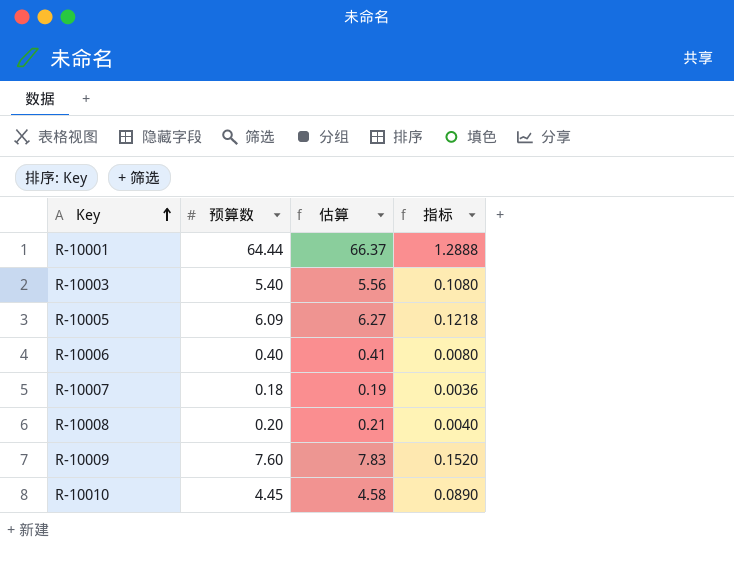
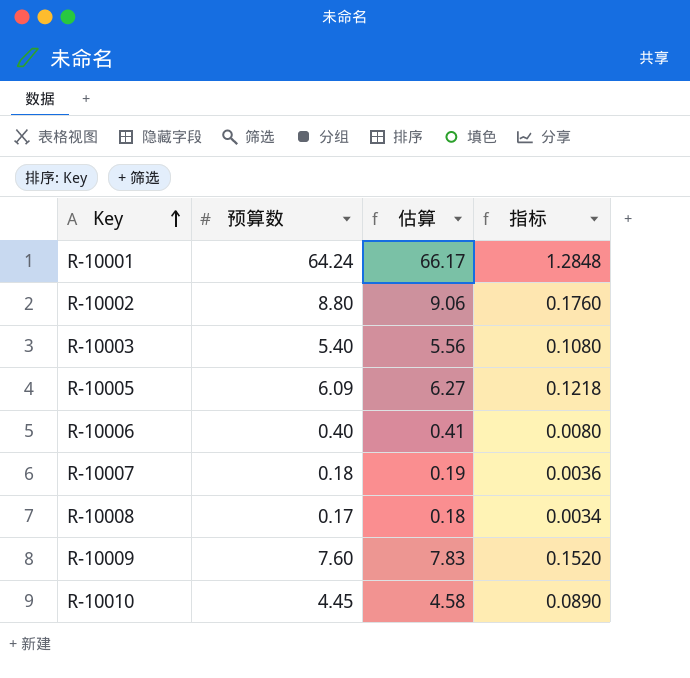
R-10001 | 预算数: 64.44 -> 64.24
R-10001 | 估算: 66.37 -> 66.17
R-10001 | 指标: 1.2888 -> 1.2848
row R-10002: none -> 8.80 | 9.06 | 0.1760
R-10008 | 预算数: 0.20 -> 0.17
R-10008 | 估算: 0.21 -> 0.18
R-10008 | 指标: 0.0040 -> 0.0034

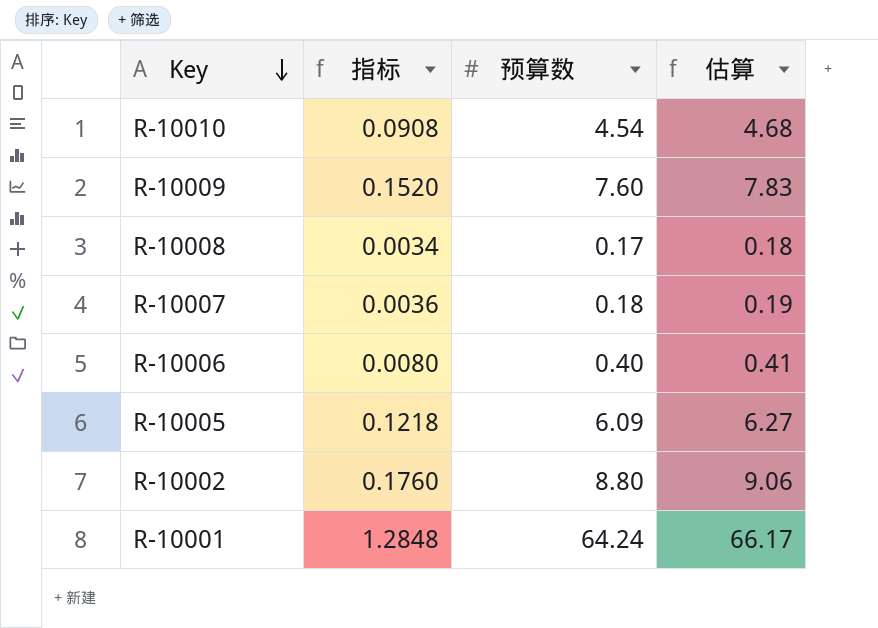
row order: Key ascending -> Key descending
column 指标 | position: 4 -> 2
row R-10003: 5.40 | 5.56 | 0.1080 -> none
R-10010 | 指标: 0.0890 -> 0.0908
R-10010 | 预算数: 4.45 -> 4.54
R-10010 | 估算: 4.58 -> 4.68

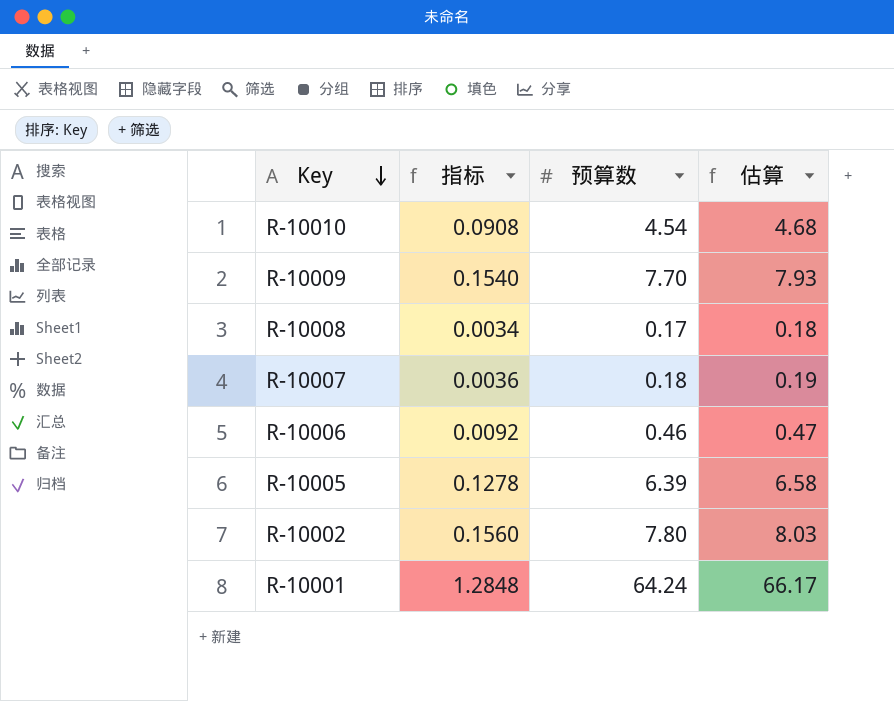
R-10009 | 指标: 0.1520 -> 0.1540
R-10009 | 预算数: 7.60 -> 7.70
R-10009 | 估算: 7.83 -> 7.93
R-10006 | 指标: 0.0080 -> 0.0092
R-10006 | 预算数: 0.40 -> 0.46
R-10006 | 估算: 0.41 -> 0.47
R-10005 | 指标: 0.1218 -> 0.1278
R-10005 | 预算数: 6.09 -> 6.39
R-10005 | 估算: 6.27 -> 6.58
R-10002 | 指标: 0.1760 -> 0.1560
R-10002 | 预算数: 8.80 -> 7.80
R-10002 | 估算: 9.06 -> 8.03

